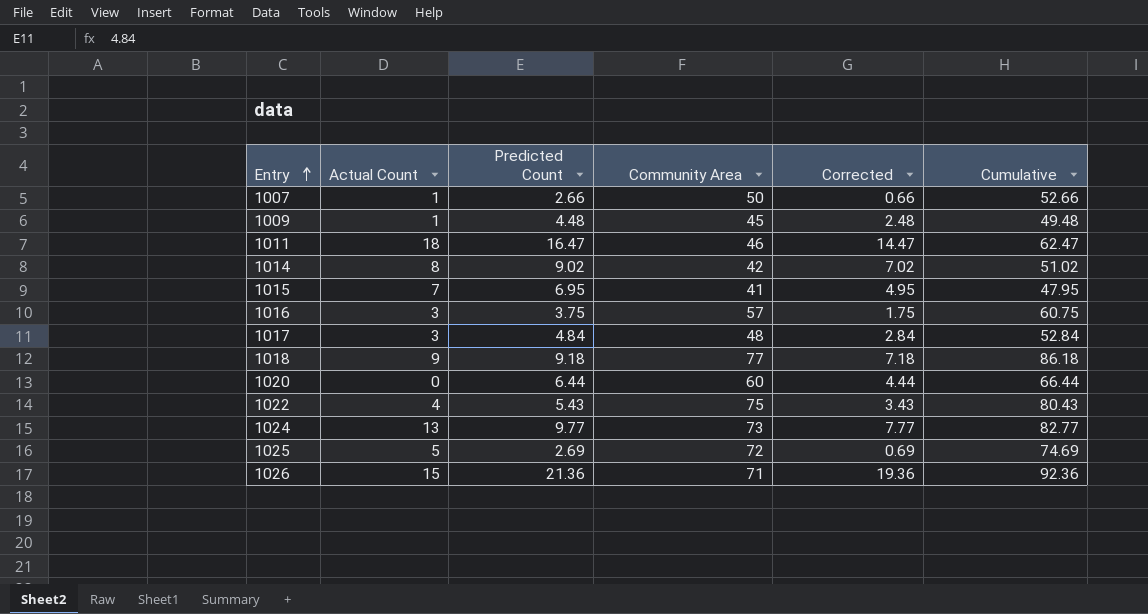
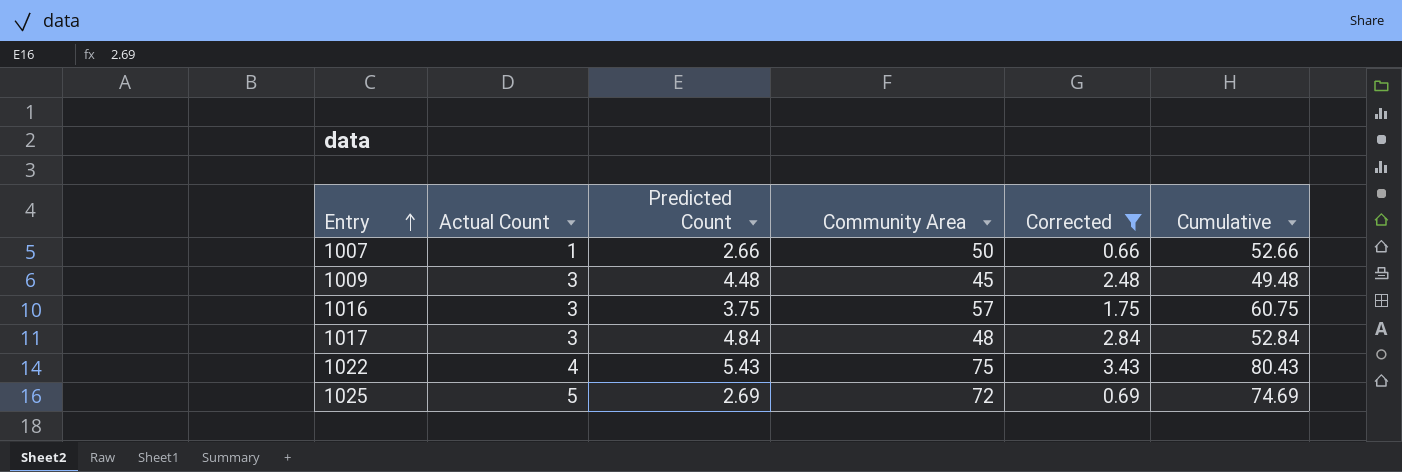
filter: none -> Corrected <= 3.43
1009 | Actual Count: 1 -> 3

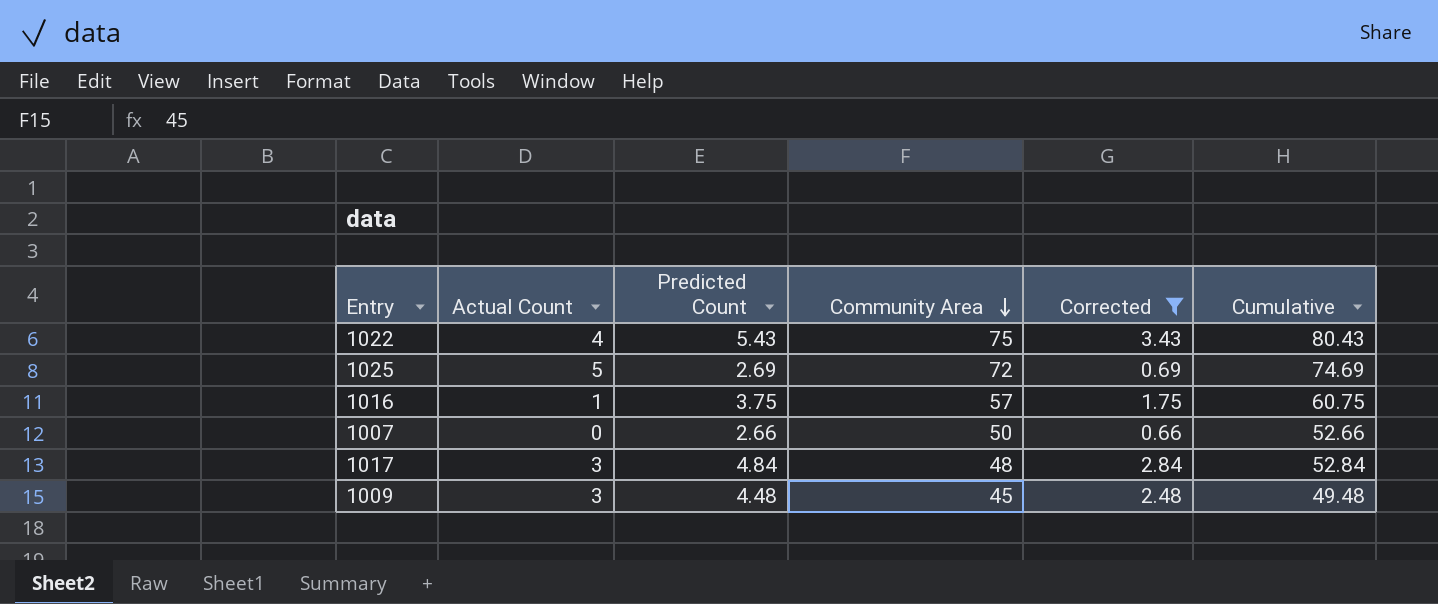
row order: Entry ascending -> Community Area descending
1016 | Actual Count: 3 -> 1
1007 | Actual Count: 1 -> 0

